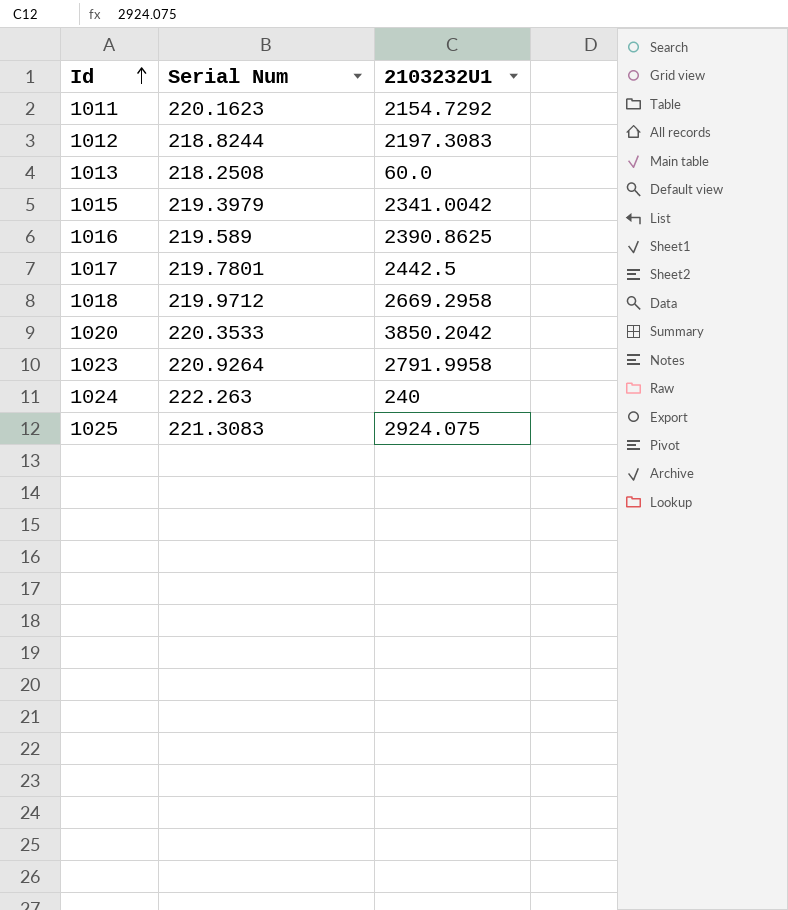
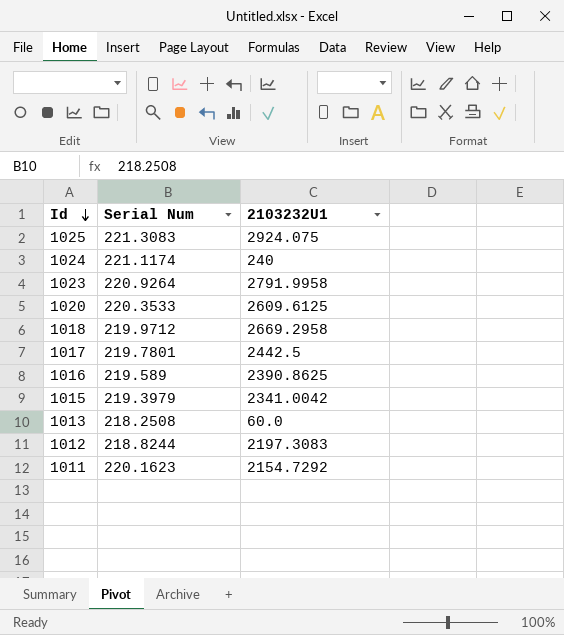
row order: Id ascending -> Id descending
1024 | Serial Num: 222.263 -> 221.1174
1020 | 2103232U1: 3850.2042 -> 2609.6125

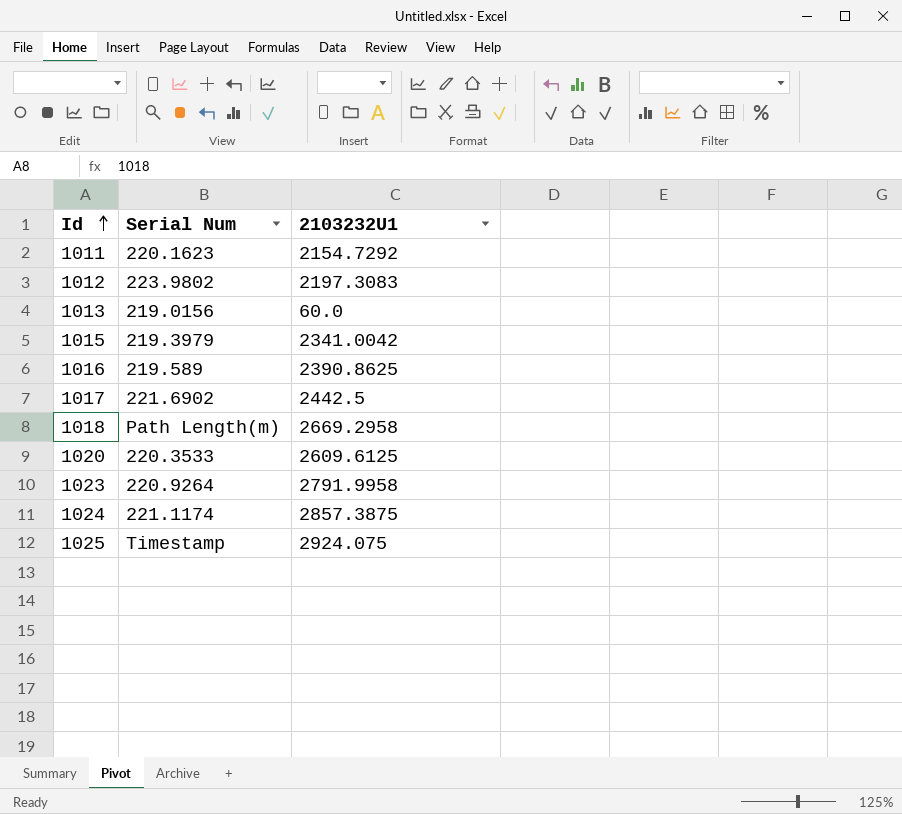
row order: Id descending -> Id ascending
1012 | Serial Num: 218.8244 -> 223.9802
1013 | Serial Num: 218.2508 -> 219.0156
1017 | Serial Num: 219.7801 -> 221.6902
1018 | Serial Num: 219.9712 -> Path Length(m)
1024 | 2103232U1: 240 -> 2857.3875
1025 | Serial Num: 221.3083 -> Timestamp

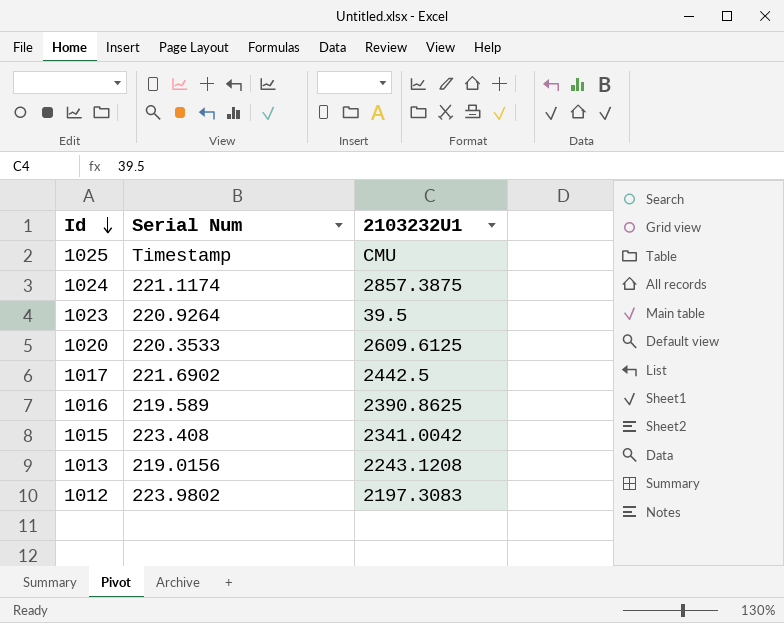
row order: Id ascending -> Id descending
row 1011: 220.1623 | 2154.7292 -> none
row 1018: Path Length(m) | 2669.2958 -> none
1025 | 2103232U1: 2924.075 -> CMU
1023 | 2103232U1: 2791.9958 -> 39.5
1015 | Serial Num: 219.3979 -> 223.408
1013 | 2103232U1: 60.0 -> 2243.1208

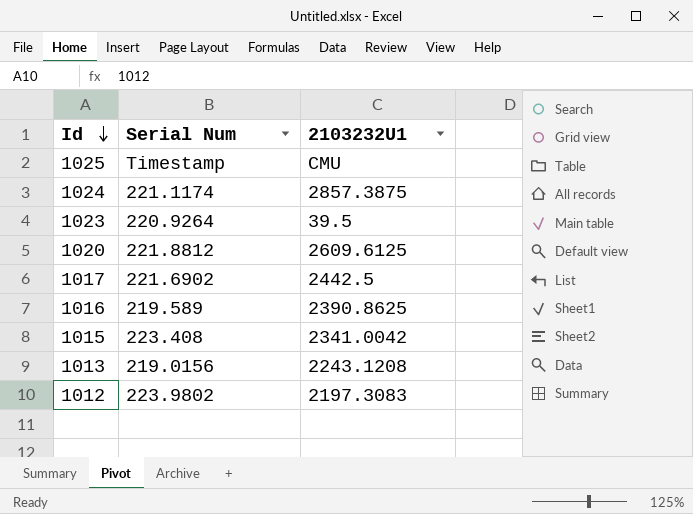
1020 | Serial Num: 220.3533 -> 221.8812

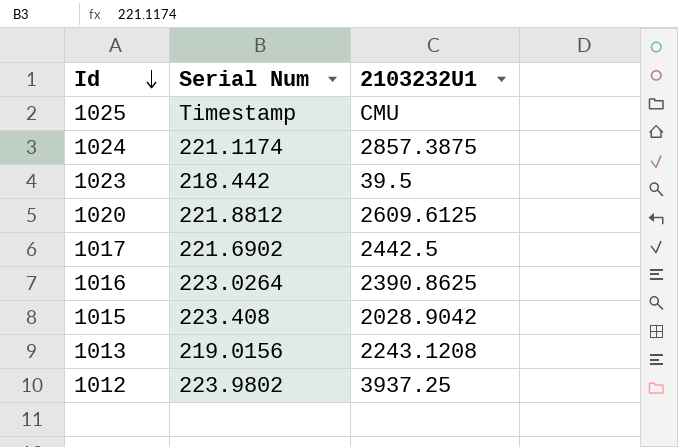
1023 | Serial Num: 220.9264 -> 218.442
1016 | Serial Num: 219.589 -> 223.0264
1015 | 2103232U1: 2341.0042 -> 2028.9042
1012 | 2103232U1: 2197.3083 -> 3937.25

